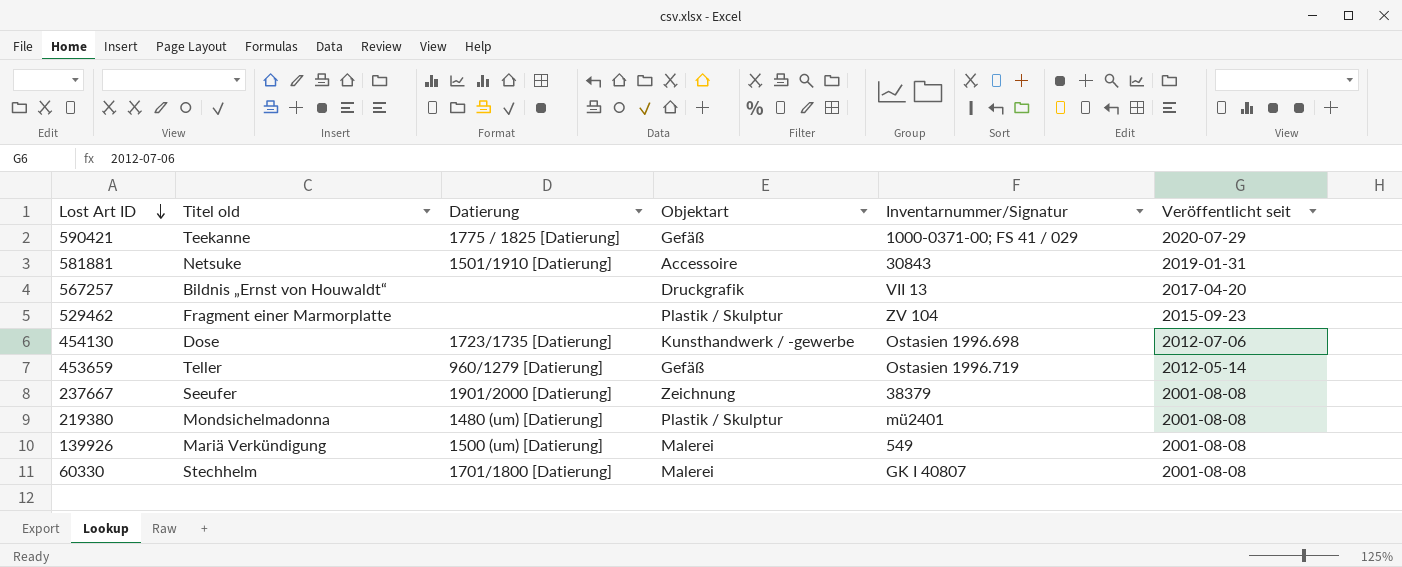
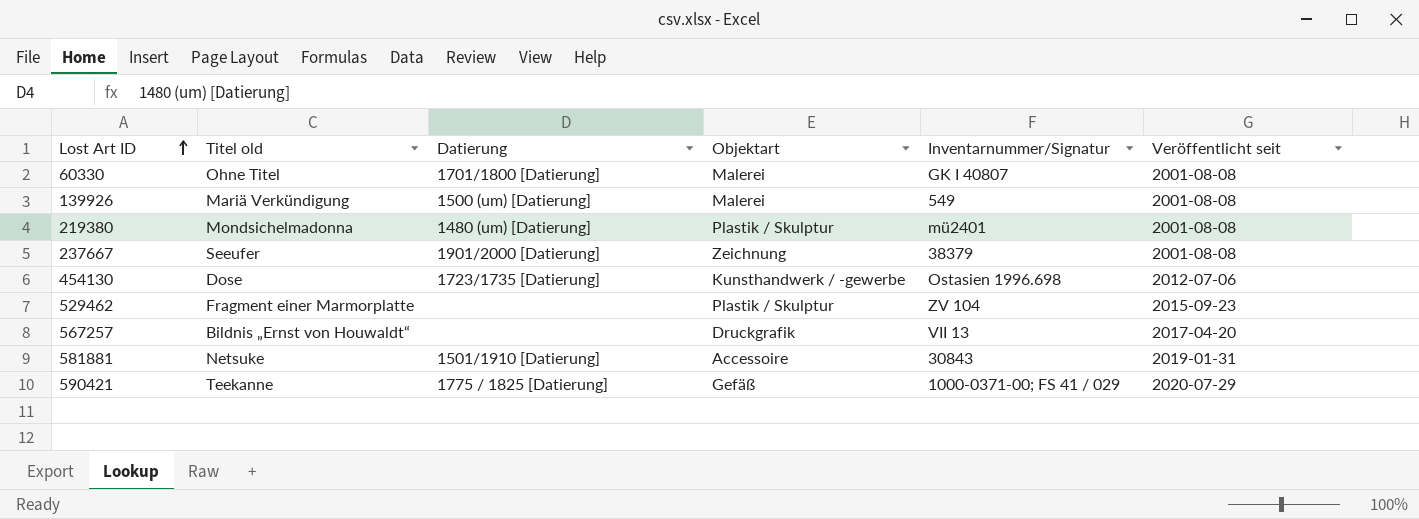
row order: Lost Art ID descending -> Lost Art ID ascending
row 453659: Teller | 960/1279 [Datierung] | Gefäß | Ostasien 1996.719 | 2012-05-14 -> none
60330 | Titel old: Stechhelm -> Ohne Titel

